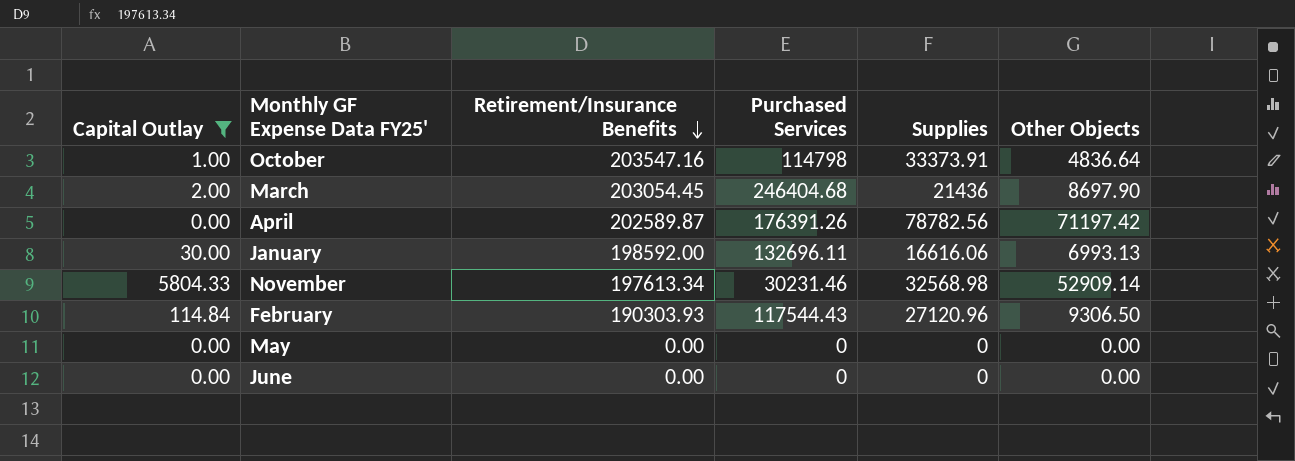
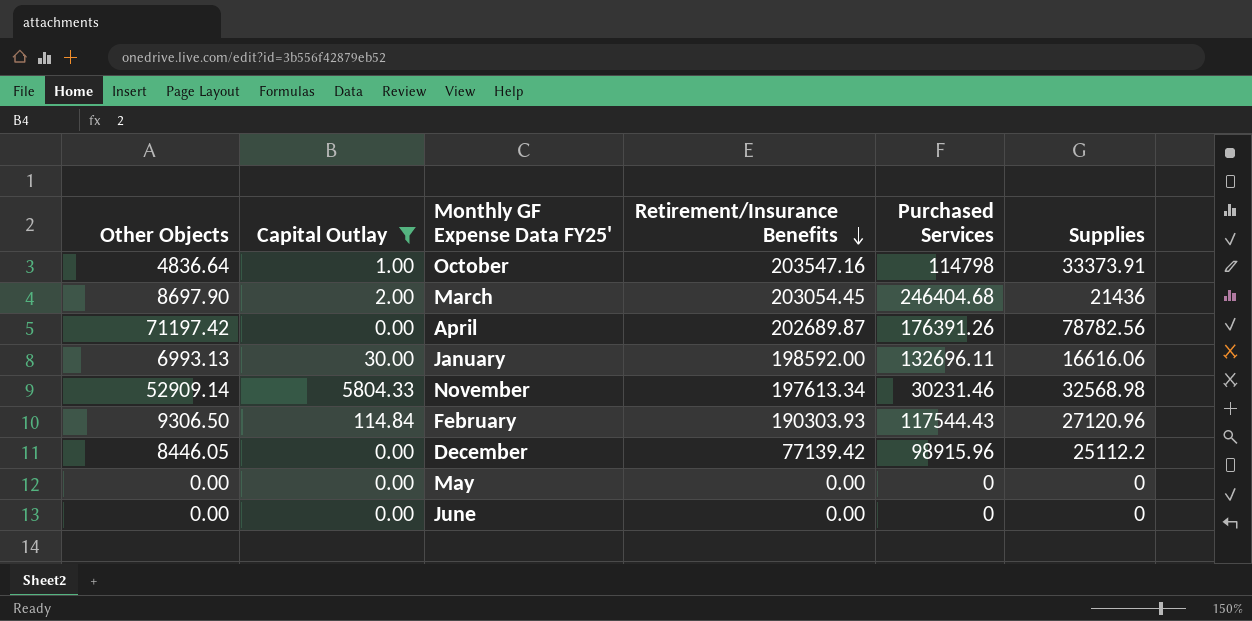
column Other Objects | position: 6 -> 1
April | Retirement/Insurance Benefits: 202589.87 -> 202689.87
row December: none -> 8446.05 | 0.00 | 77139.42 | 98915.96 | 25112.2

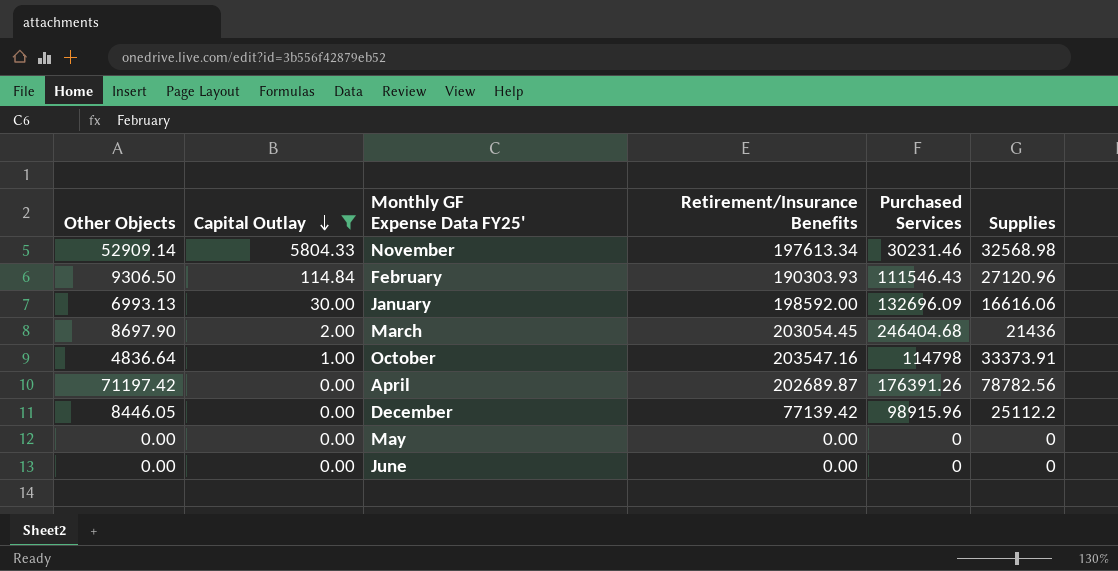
row order: Retirement/Insurance Benefits descending -> Capital Outlay descending
February | Purchased Services: 117544.43 -> 111546.43
January | Purchased Services: 132696.11 -> 132696.09

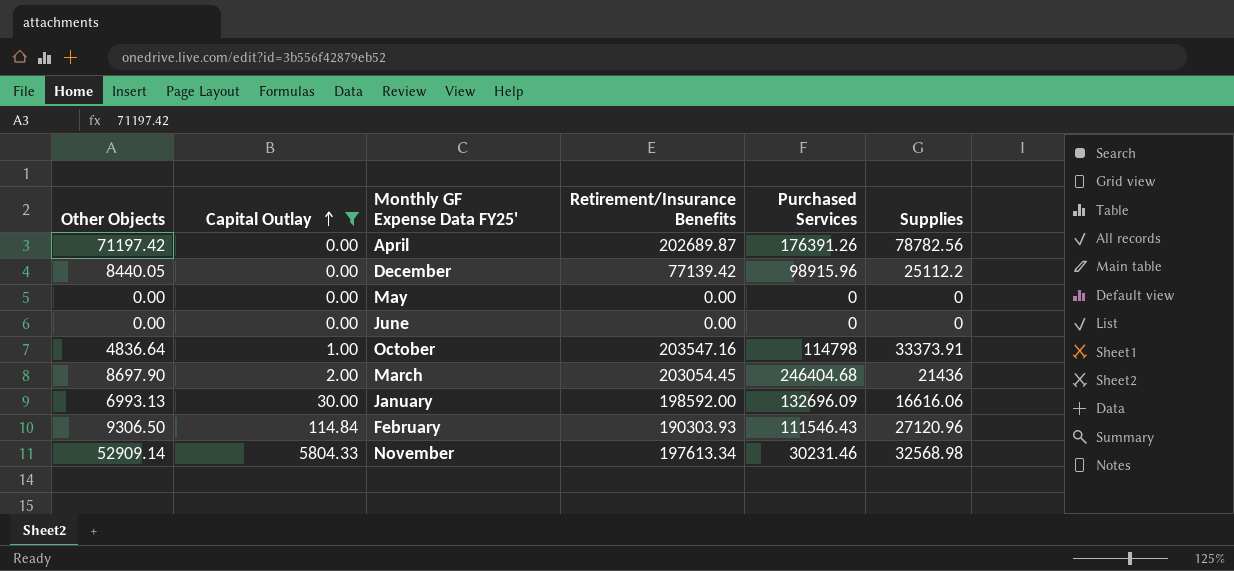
row order: Capital Outlay descending -> Capital Outlay ascending
December | Other Objects: 8446.05 -> 8440.05

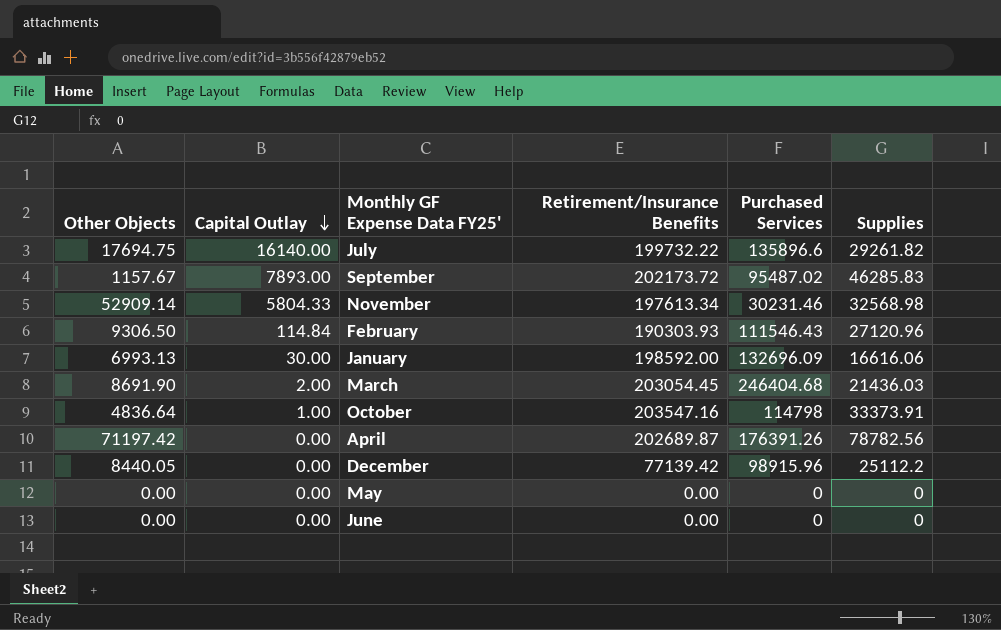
filter: Capital Outlay <= 5804.33 -> none
row order: Capital Outlay ascending -> Capital Outlay descending
March | Other Objects: 8697.90 -> 8691.90
March | Supplies: 21436 -> 21436.03

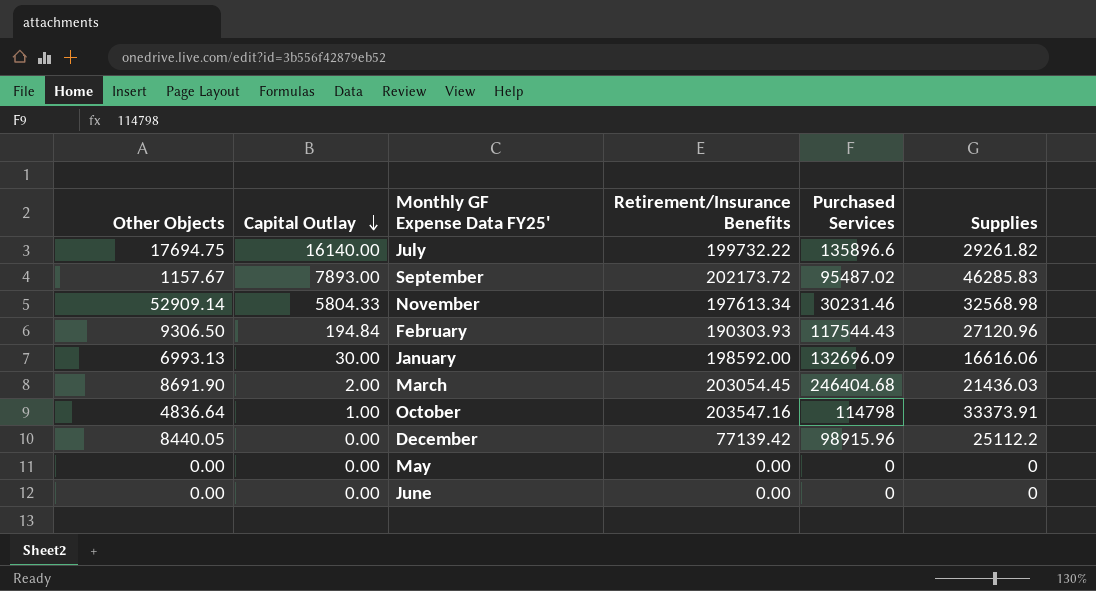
row April: 71197.42 | 0.00 | 202689.87 | 176391.26 | 78782.56 -> none
February | Capital Outlay: 114.84 -> 194.84
February | Purchased Services: 111546.43 -> 117544.43

